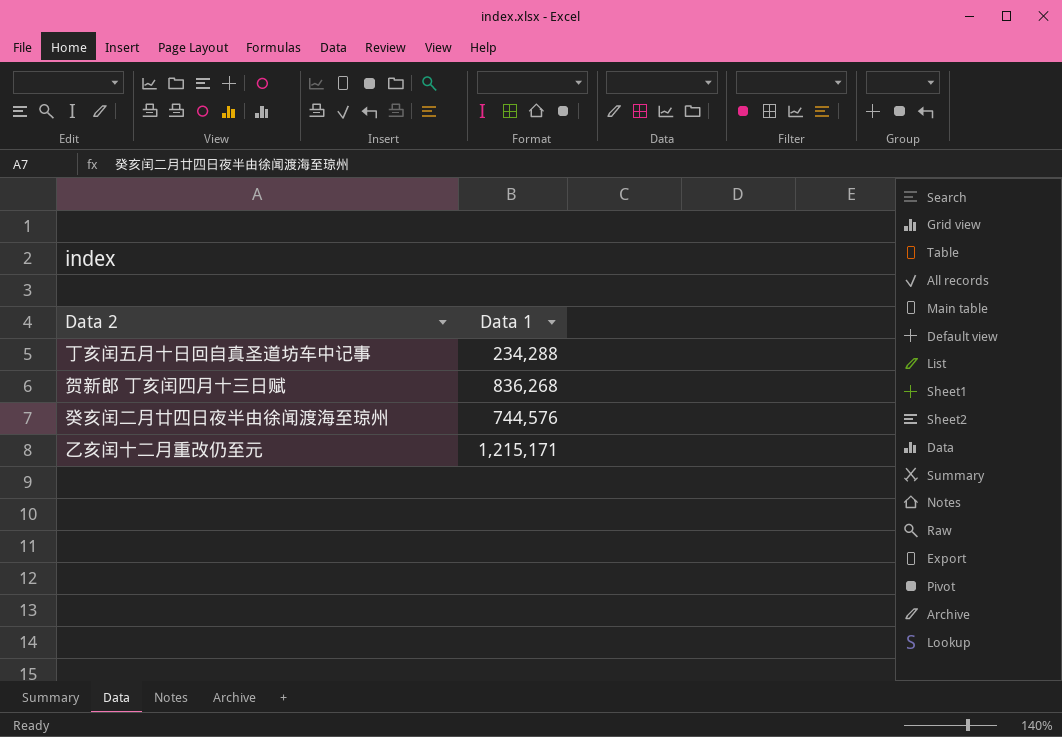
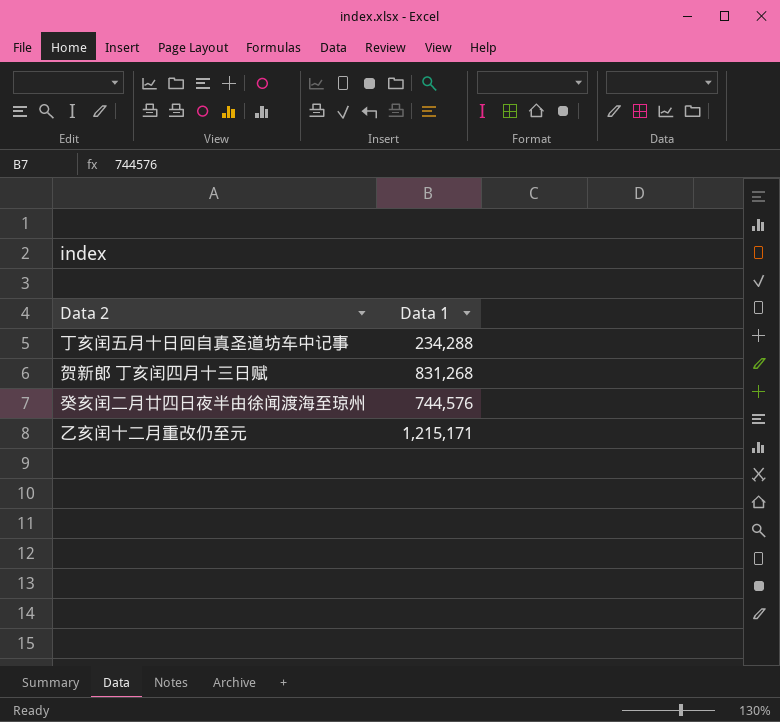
贺新郎 丁亥闰四月十三日赋 | Data 1: 836,268 -> 831,268

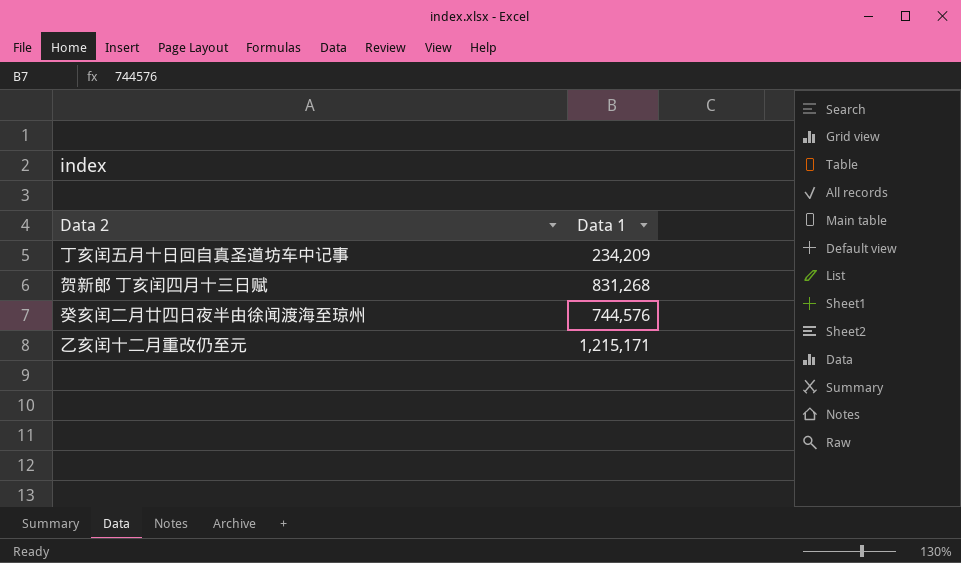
丁亥闰五月十日回自真圣道坊车中记事 | Data 1: 234,288 -> 234,209

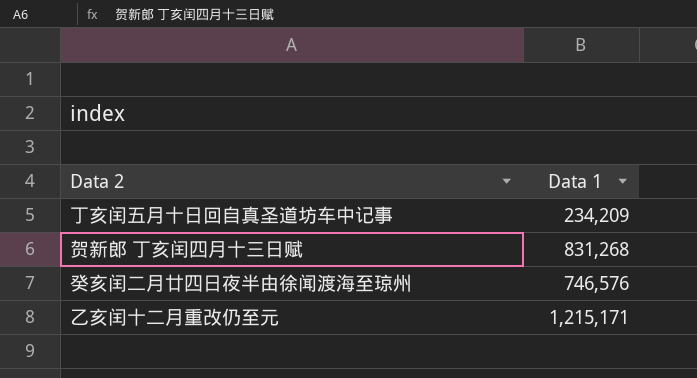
癸亥闰二月廿四日夜半由徐闻渡海至琼州 | Data 1: 744,576 -> 746,576

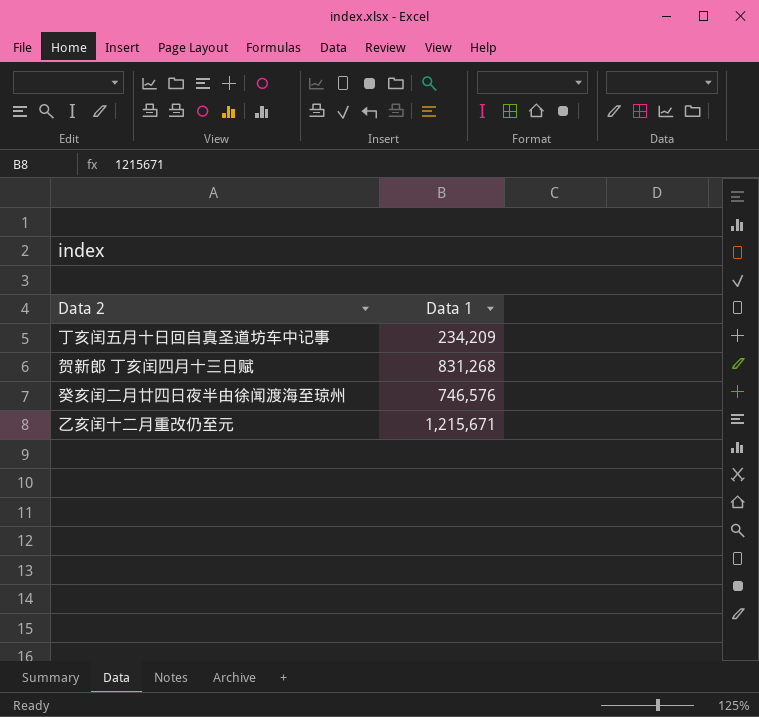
乙亥闰十二月重改仍至元 | Data 1: 1,215,171 -> 1,215,671

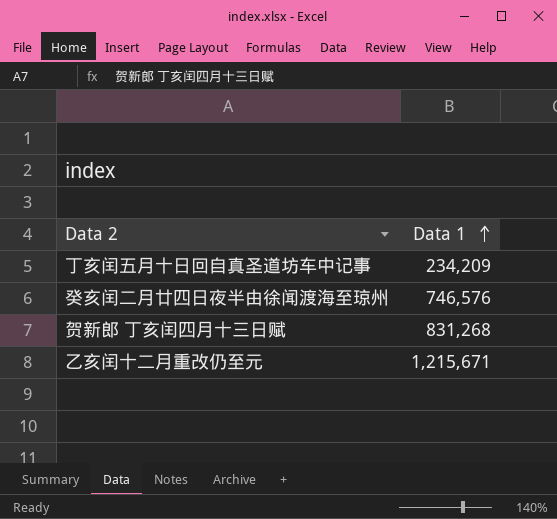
row order: none -> Data 1 ascending

